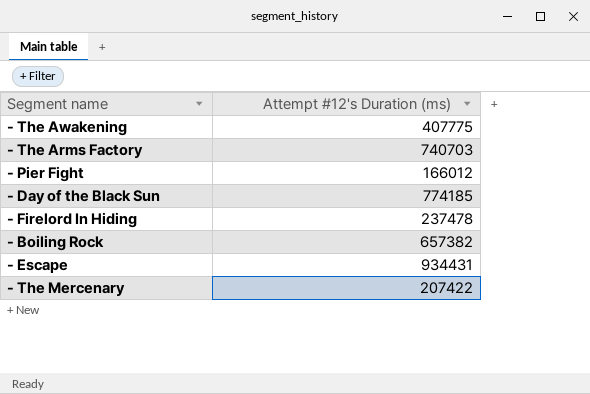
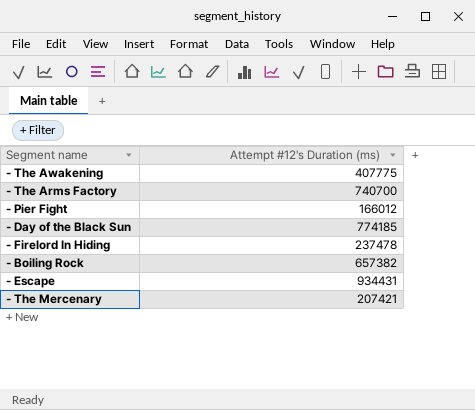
- The Arms Factory | Attempt #12's Duration (ms): 740703 -> 740700
- The Mercenary | Attempt #12's Duration (ms): 207422 -> 207421

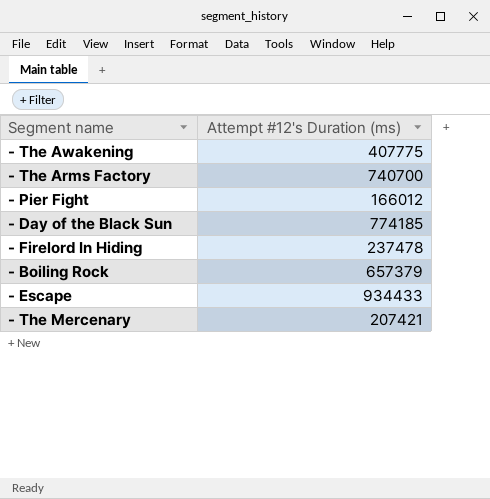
- Boiling Rock | Attempt #12's Duration (ms): 657382 -> 657379
- Escape | Attempt #12's Duration (ms): 934431 -> 934433

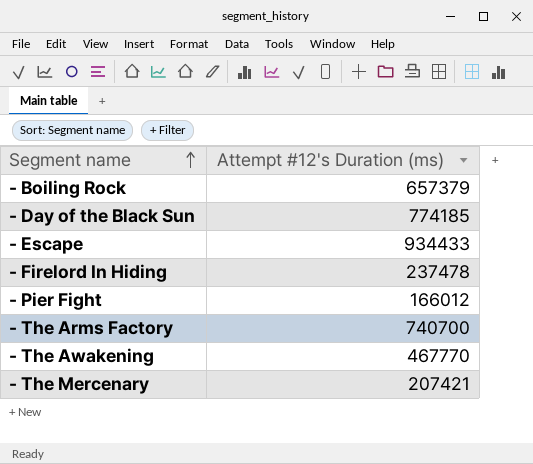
row order: none -> Segment name ascending
- The Awakening | Attempt #12's Duration (ms): 407775 -> 467770

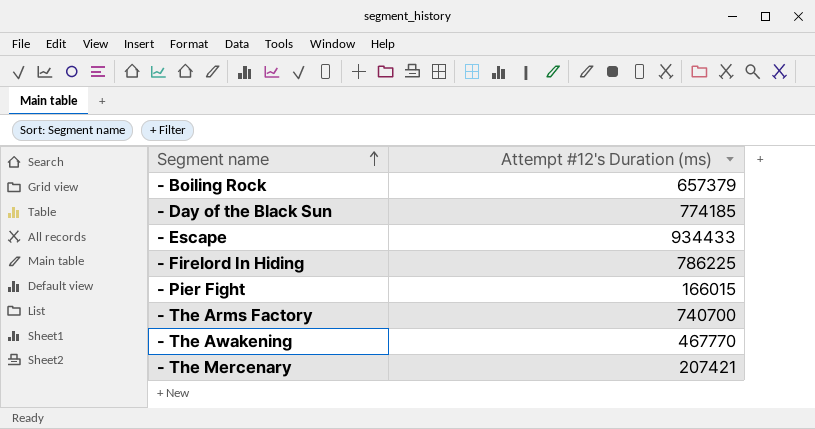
- Firelord In Hiding | Attempt #12's Duration (ms): 237478 -> 786225
- Pier Fight | Attempt #12's Duration (ms): 166012 -> 166015

